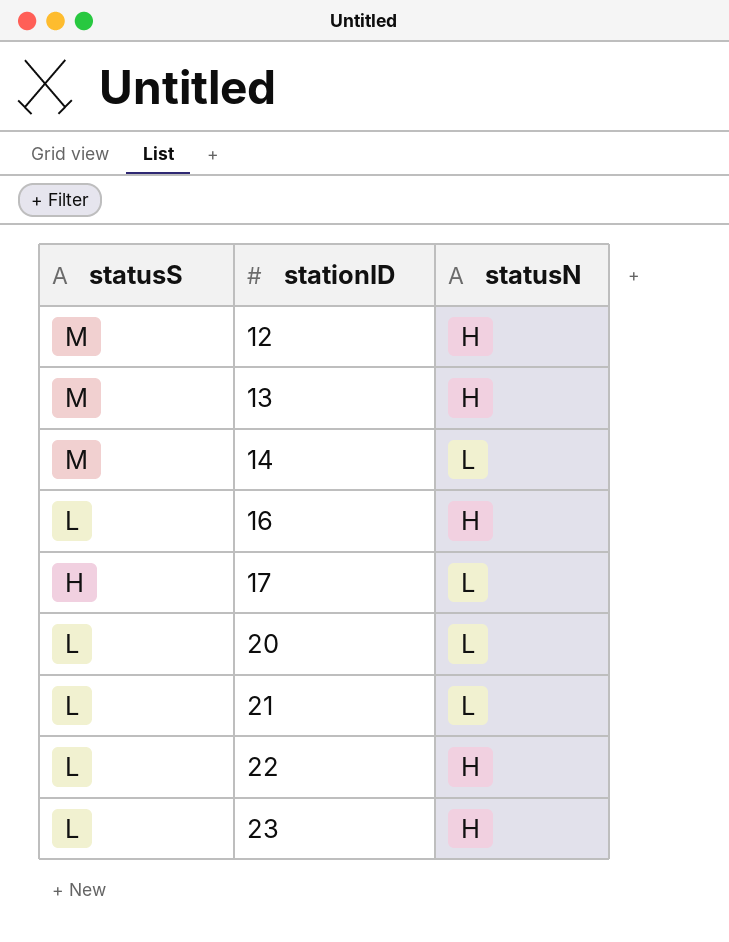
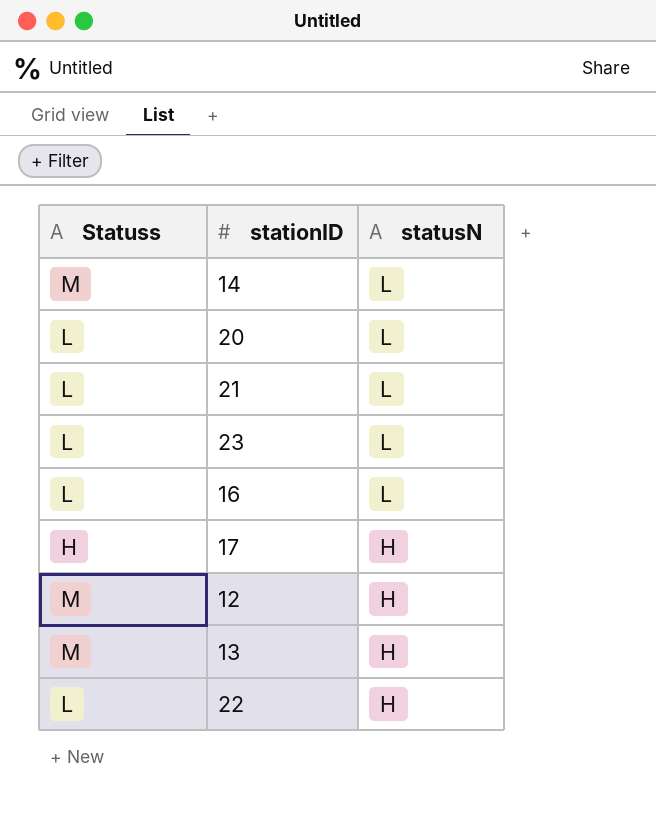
row order: stationID ascending -> statusN descending
column name: statusS -> Statuss
23 | statusN: H -> L
16 | statusN: H -> L
17 | statusN: L -> H

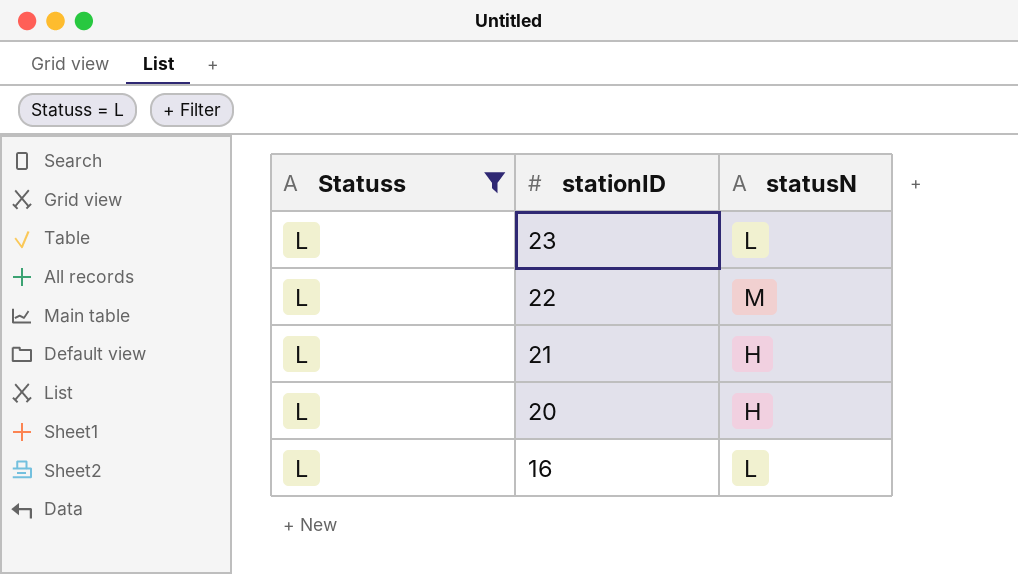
filter: none -> Statuss = L
row order: statusN descending -> stationID descending
22 | statusN: H -> M
21 | statusN: L -> H
20 | statusN: L -> H

